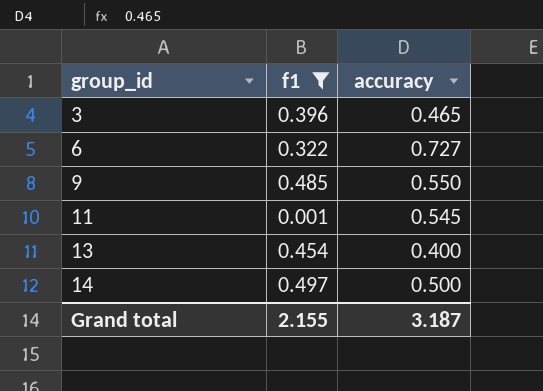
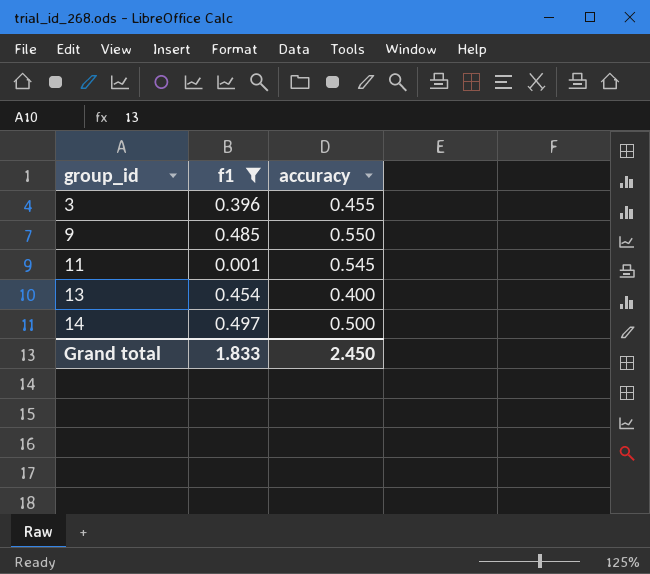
row 6: 0.322 | 0.727 -> none
3 | accuracy: 0.465 -> 0.455
Grand total | f1: 2.155 -> 1.833
Grand total | accuracy: 3.187 -> 2.450

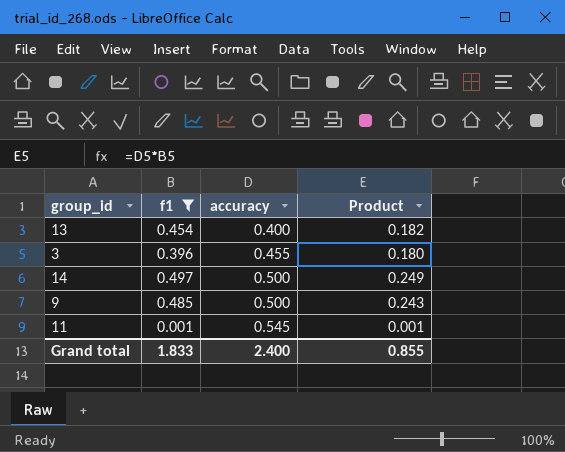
row order: group_id ascending -> accuracy ascending
column Product | formula: none -> [f1] * [accuracy]
9 | accuracy: 0.550 -> 0.500
Grand total | accuracy: 2.450 -> 2.400

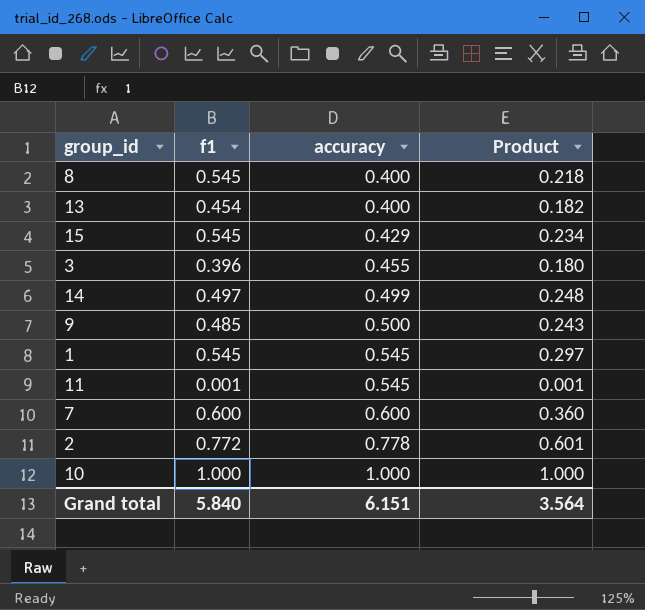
filter: f1 <= 0.497 -> none
14 | accuracy: 0.500 -> 0.499
14 | Product: 0.249 -> 0.248
Grand total | f1: 1.833 -> 5.840
Grand total | accuracy: 2.400 -> 6.151
Grand total | Product: 0.855 -> 3.564

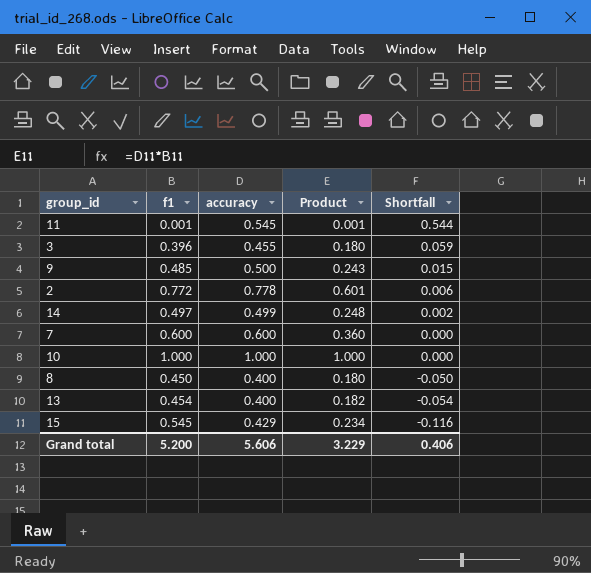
row order: accuracy ascending -> Shortfall descending
column Shortfall | formula: none -> [accuracy] - [f1]
row 1: 0.545 | 0.545 | 0.297 -> none
8 | f1: 0.545 -> 0.450
8 | Product: 0.218 -> 0.180
Grand total | f1: 5.840 -> 5.200
Grand total | accuracy: 6.151 -> 5.606
Grand total | Product: 3.564 -> 3.229

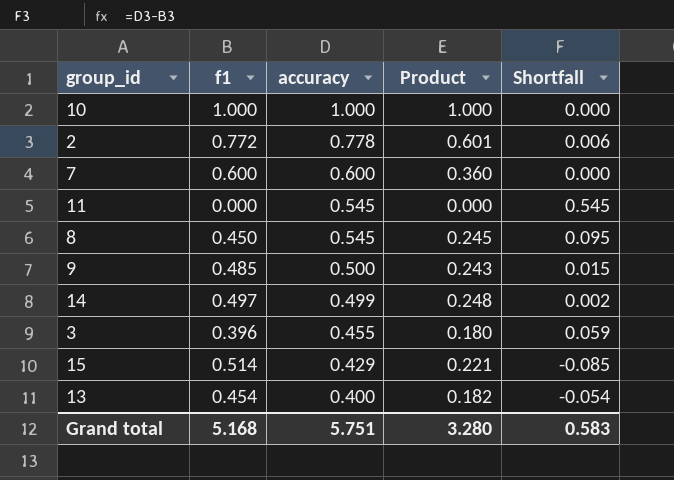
row order: Shortfall descending -> accuracy descending
11 | f1: 0.001 -> 0.000
11 | Product: 0.001 -> 0.000
11 | Shortfall: 0.544 -> 0.545
8 | accuracy: 0.400 -> 0.545
8 | Product: 0.180 -> 0.245
8 | Shortfall: -0.050 -> 0.095
15 | f1: 0.545 -> 0.514
15 | Product: 0.234 -> 0.221
15 | Shortfall: -0.116 -> -0.085
Grand total | f1: 5.200 -> 5.168
Grand total | accuracy: 5.606 -> 5.751
Grand total | Product: 3.229 -> 3.280
Grand total | Shortfall: 0.406 -> 0.583

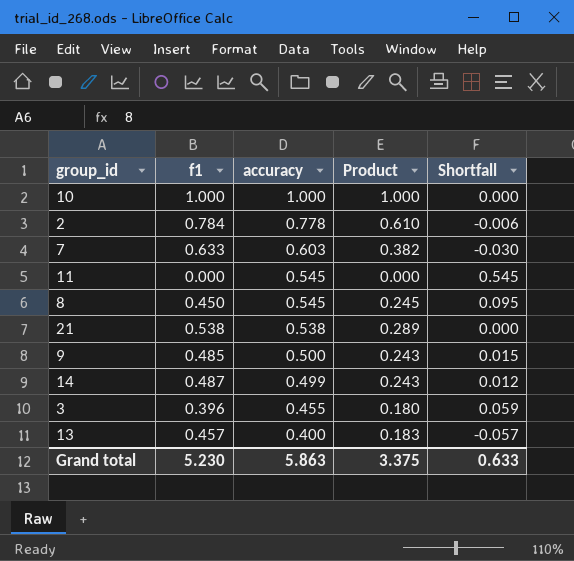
row 15: 0.514 | 0.429 | 0.221 | -0.085 -> none
2 | f1: 0.772 -> 0.784
2 | Product: 0.601 -> 0.610
2 | Shortfall: 0.006 -> -0.006
7 | f1: 0.600 -> 0.633
7 | accuracy: 0.600 -> 0.603
7 | Product: 0.360 -> 0.382
7 | Shortfall: 0.000 -> -0.030
row 21: none -> 0.538 | 0.538 | 0.289 | 0.000
14 | f1: 0.497 -> 0.487
14 | Product: 0.248 -> 0.243
14 | Shortfall: 0.002 -> 0.012
13 | f1: 0.454 -> 0.457
13 | Product: 0.182 -> 0.183
13 | Shortfall: -0.054 -> -0.057
Grand total | f1: 5.168 -> 5.230
Grand total | accuracy: 5.751 -> 5.863
Grand total | Product: 3.280 -> 3.375
Grand total | Shortfall: 0.583 -> 0.633

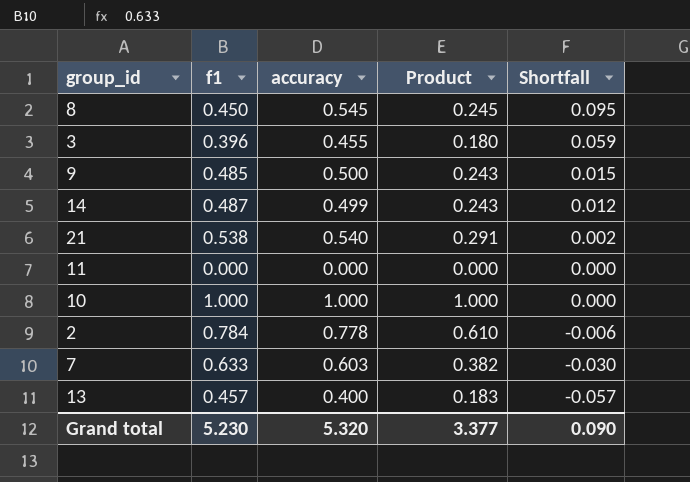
row order: accuracy descending -> Shortfall descending
21 | accuracy: 0.538 -> 0.540
21 | Product: 0.289 -> 0.291
21 | Shortfall: 0.000 -> 0.002
11 | accuracy: 0.545 -> 0.000
11 | Shortfall: 0.545 -> 0.000
Grand total | accuracy: 5.863 -> 5.320
Grand total | Product: 3.375 -> 3.377
Grand total | Shortfall: 0.633 -> 0.090

